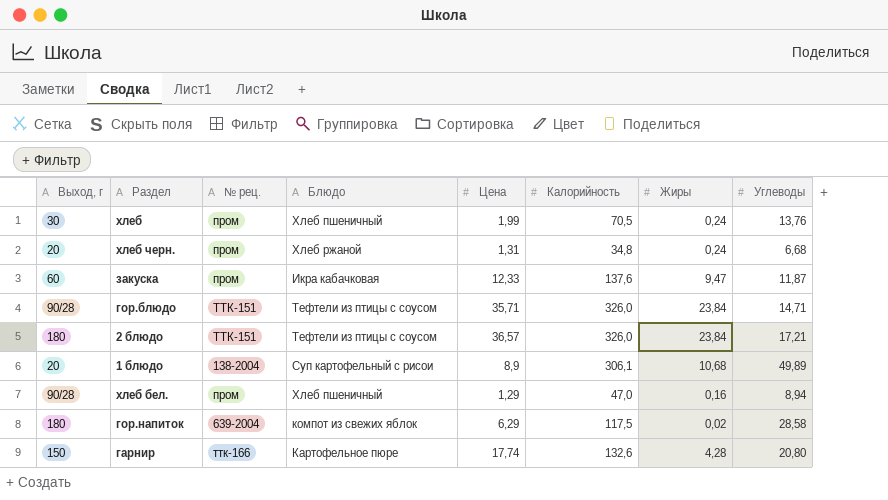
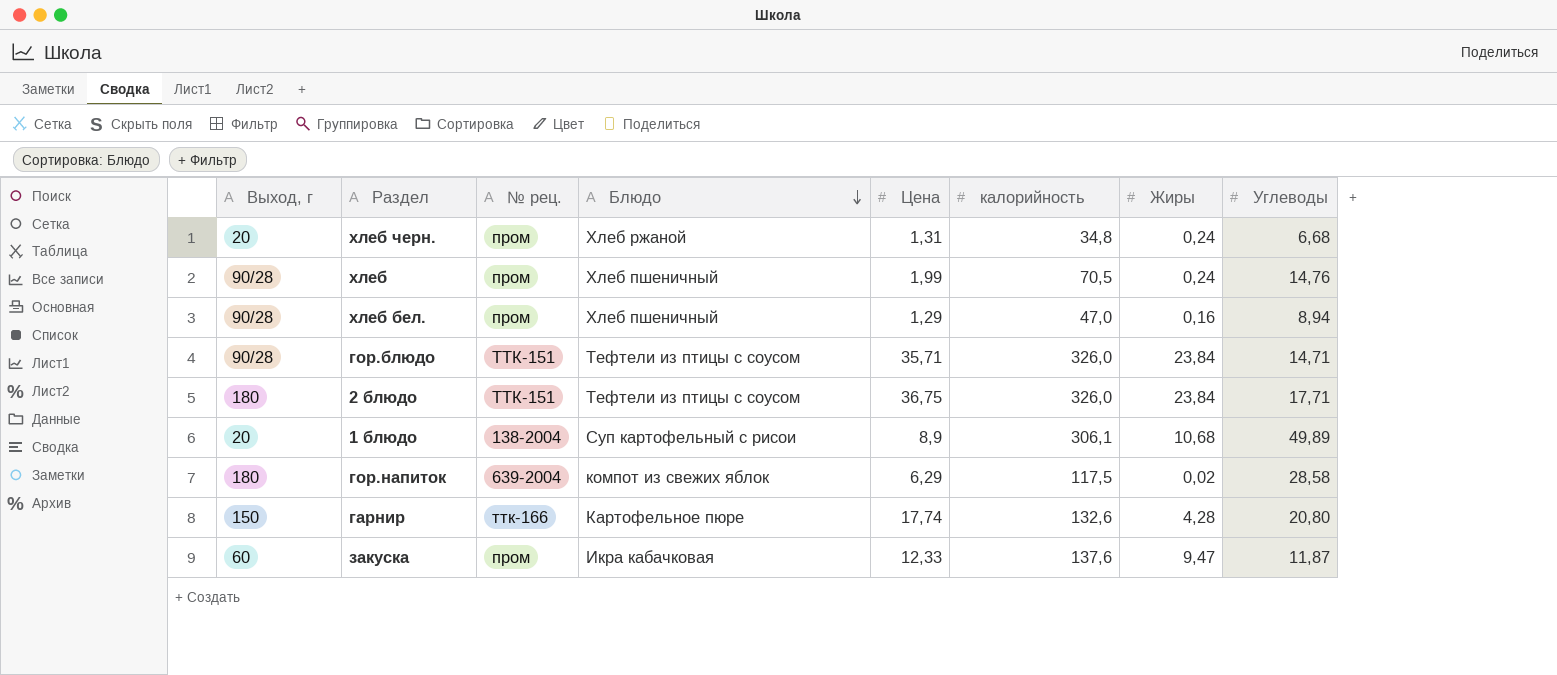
row order: none -> Блюдо descending
column name: Калорийность -> калорийность
хлеб | Выход, г: 30 -> 90/28
хлеб | Углеводы: 13,76 -> 14,76
2 блюдо | Цена: 36,57 -> 36,75
2 блюдо | Углеводы: 17,21 -> 17,71

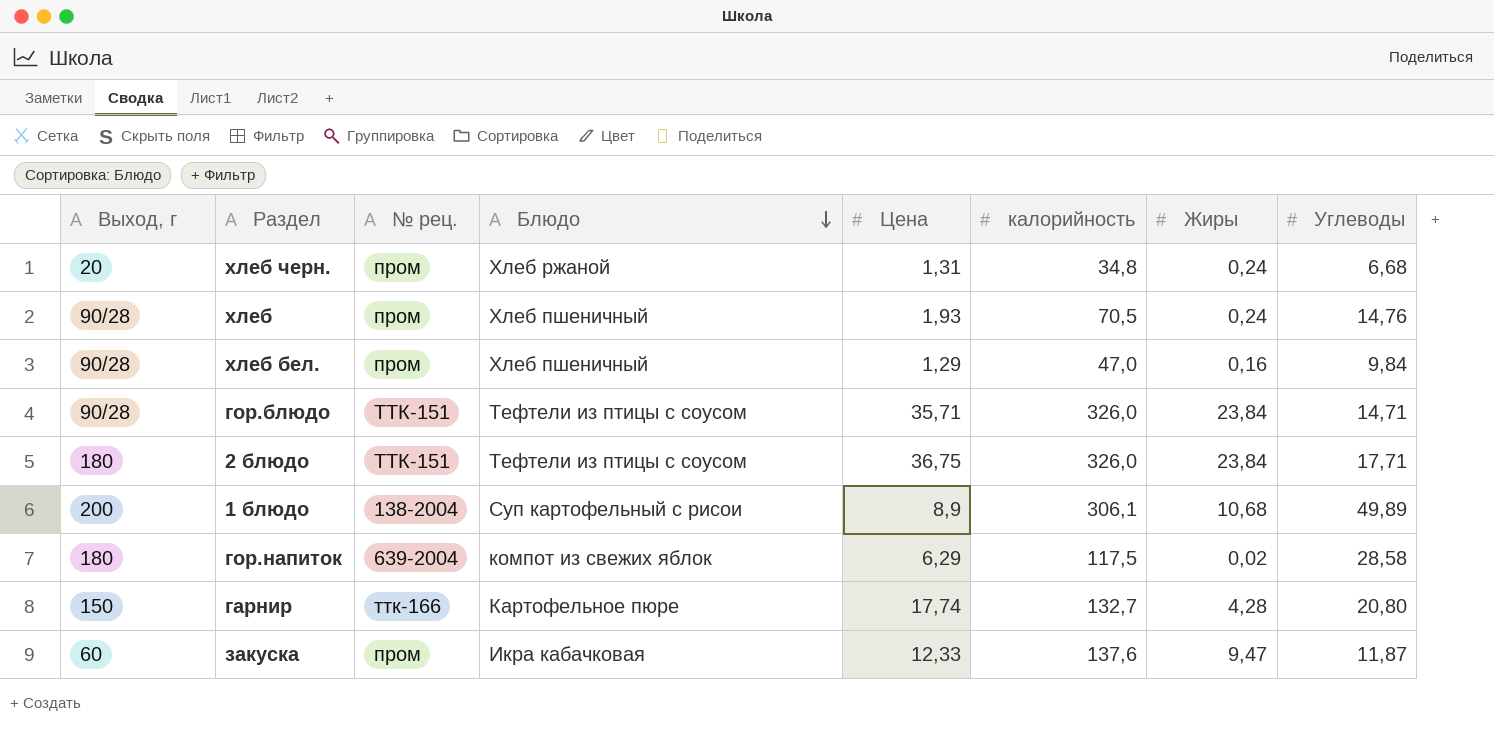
хлеб | Цена: 1,99 -> 1,93
хлеб бел. | Углеводы: 8,94 -> 9,84
1 блюдо | Выход, г: 20 -> 200
гарнир | калорийность: 132,6 -> 132,7

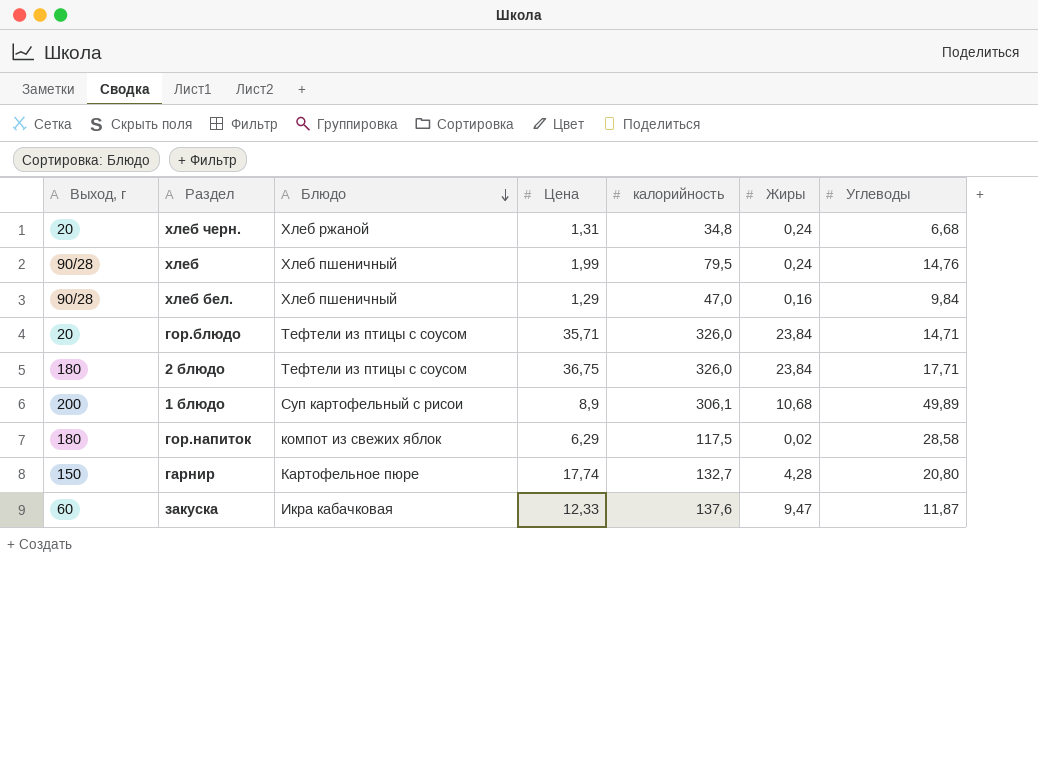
column № рец. | position: 3 -> none
хлеб | Цена: 1,93 -> 1,99
хлеб | калорийность: 70,5 -> 79,5
гор.блюдо | Выход, г: 90/28 -> 20

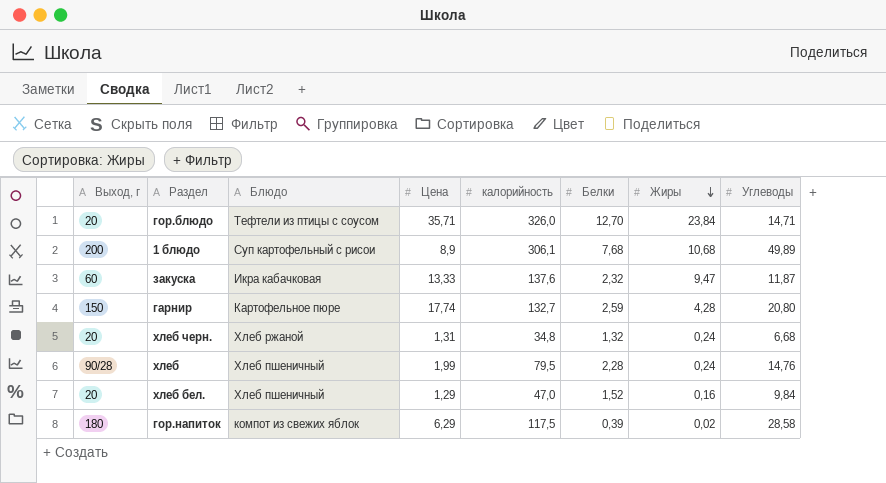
row order: Блюдо descending -> Жиры descending
column Белки | position: none -> 6
row 2 блюдо: 180 | Тефтели из птицы с соусом | 36,75 | 326,0 | 23,84 | 17,71 -> none
закуска | Цена: 12,33 -> 13,33
хлеб бел. | Выход, г: 90/28 -> 20

